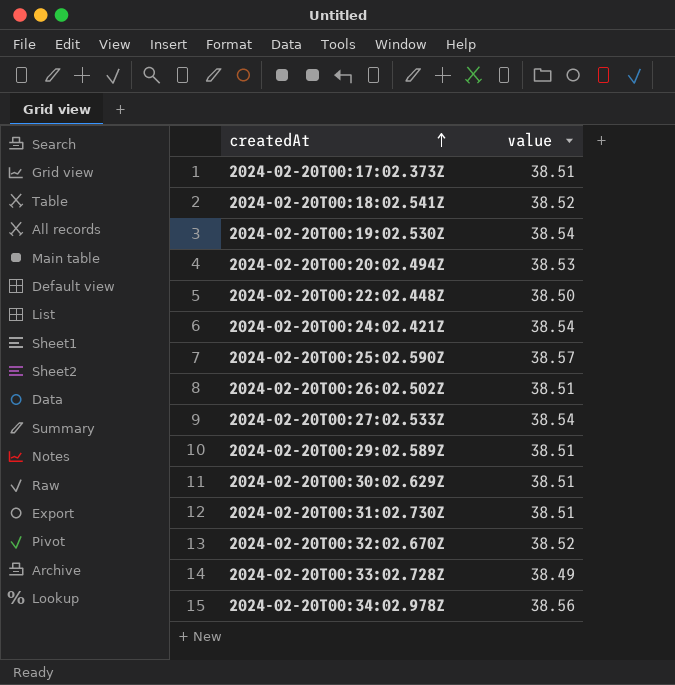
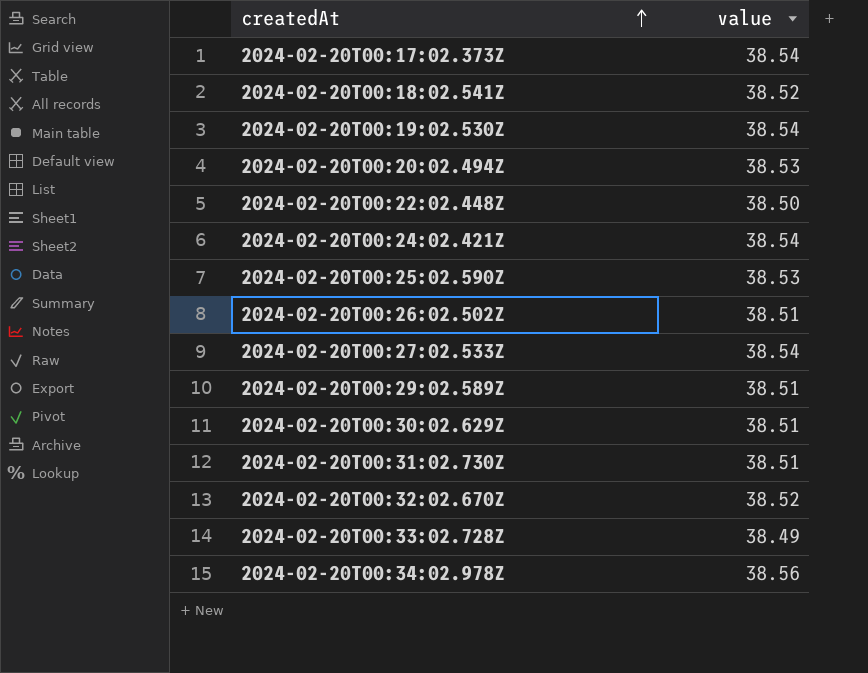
2024-02-20T00:17:02.373Z | value: 38.51 -> 38.54
2024-02-20T00:25:02.590Z | value: 38.57 -> 38.53

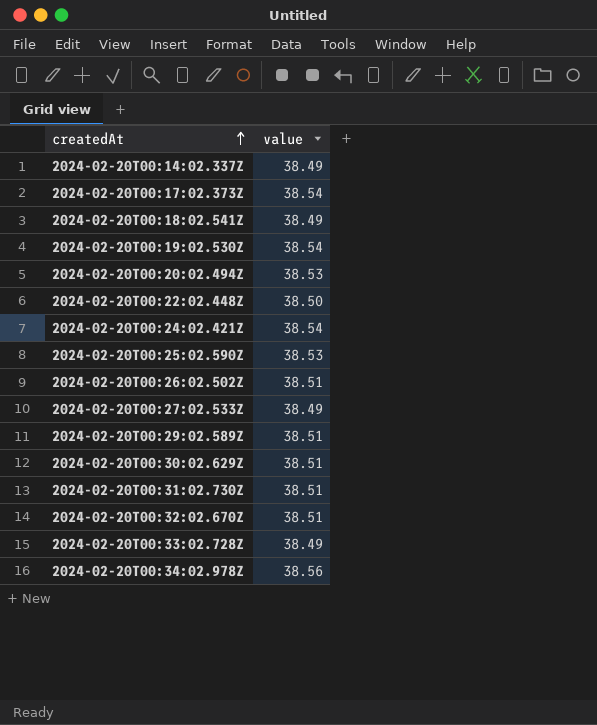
row 2024-02-20T00:14:02.337Z: none -> 38.49
2024-02-20T00:18:02.541Z | value: 38.52 -> 38.49
2024-02-20T00:27:02.533Z | value: 38.54 -> 38.49
2024-02-20T00:32:02.670Z | value: 38.52 -> 38.51

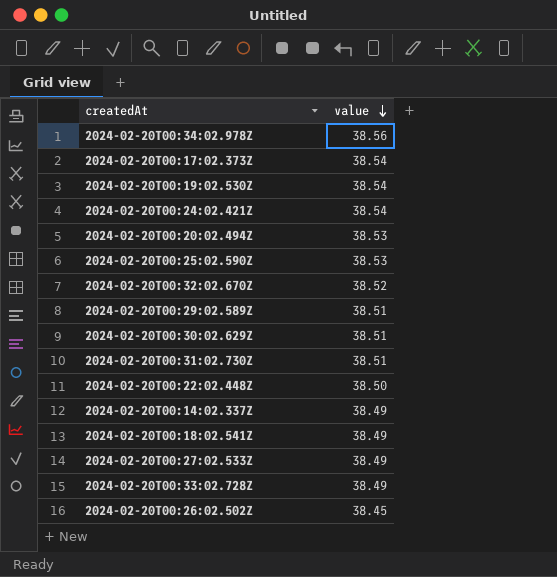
row order: createdAt ascending -> value descending
2024-02-20T00:32:02.670Z | value: 38.51 -> 38.52
2024-02-20T00:26:02.502Z | value: 38.51 -> 38.45

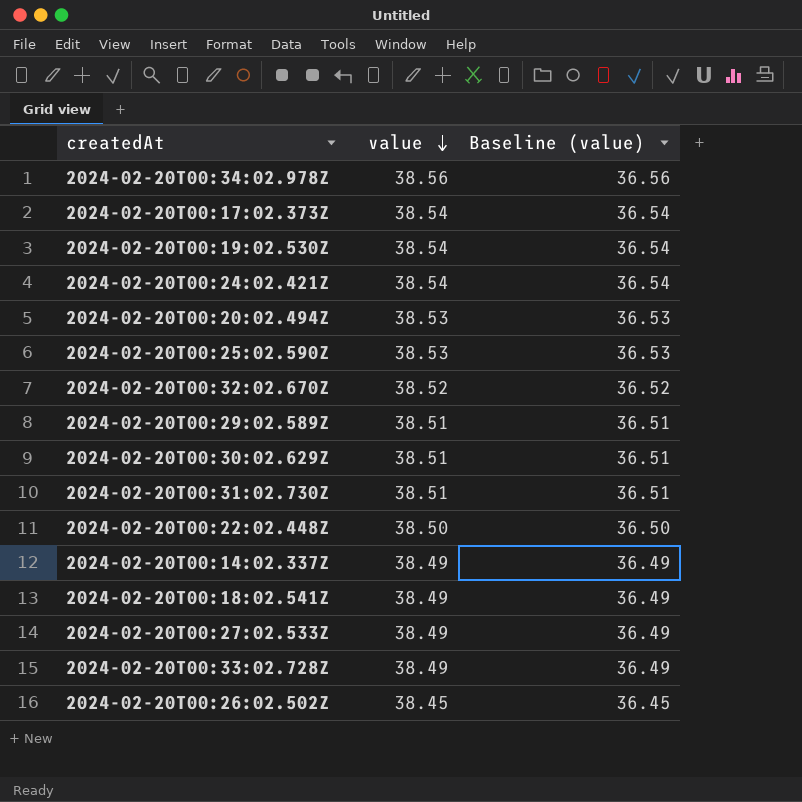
column Baseline (value) | formula: none -> [value] - 2

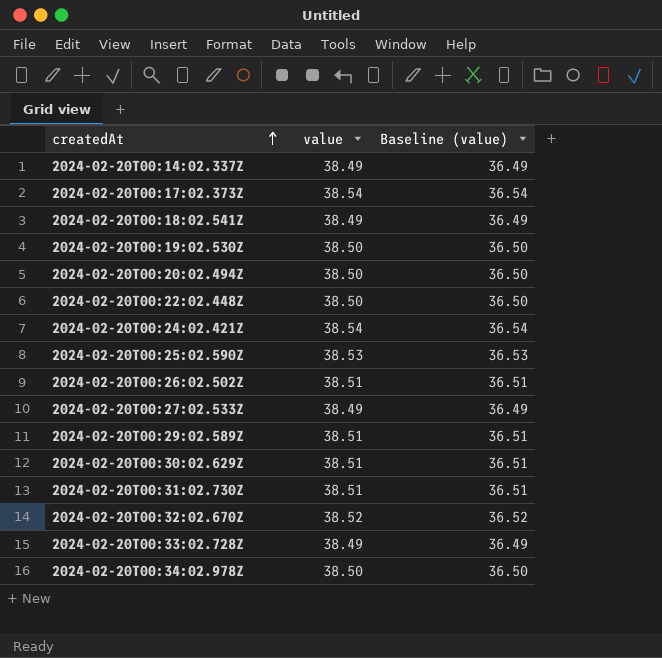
row order: value descending -> createdAt ascending
2024-02-20T00:19:02.530Z | value: 38.54 -> 38.50
2024-02-20T00:19:02.530Z | Baseline (value): 36.54 -> 36.50
2024-02-20T00:20:02.494Z | value: 38.53 -> 38.50
2024-02-20T00:20:02.494Z | Baseline (value): 36.53 -> 36.50
2024-02-20T00:26:02.502Z | value: 38.45 -> 38.51
2024-02-20T00:26:02.502Z | Baseline (value): 36.45 -> 36.51
2024-02-20T00:34:02.978Z | value: 38.56 -> 38.50
2024-02-20T00:34:02.978Z | Baseline (value): 36.56 -> 36.50

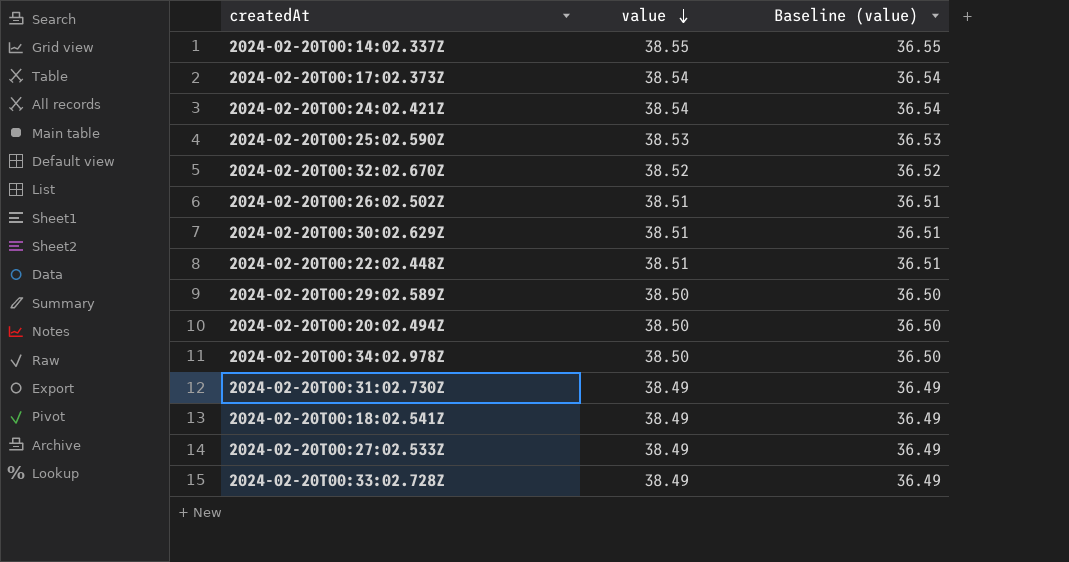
row order: createdAt ascending -> value descending
row 2024-02-20T00:19:02.530Z: 38.50 | 36.50 -> none
2024-02-20T00:14:02.337Z | value: 38.49 -> 38.55
2024-02-20T00:14:02.337Z | Baseline (value): 36.49 -> 36.55
2024-02-20T00:22:02.448Z | value: 38.50 -> 38.51
2024-02-20T00:22:02.448Z | Baseline (value): 36.50 -> 36.51
2024-02-20T00:29:02.589Z | value: 38.51 -> 38.50
2024-02-20T00:29:02.589Z | Baseline (value): 36.51 -> 36.50
2024-02-20T00:31:02.730Z | value: 38.51 -> 38.49
2024-02-20T00:31:02.730Z | Baseline (value): 36.51 -> 36.49

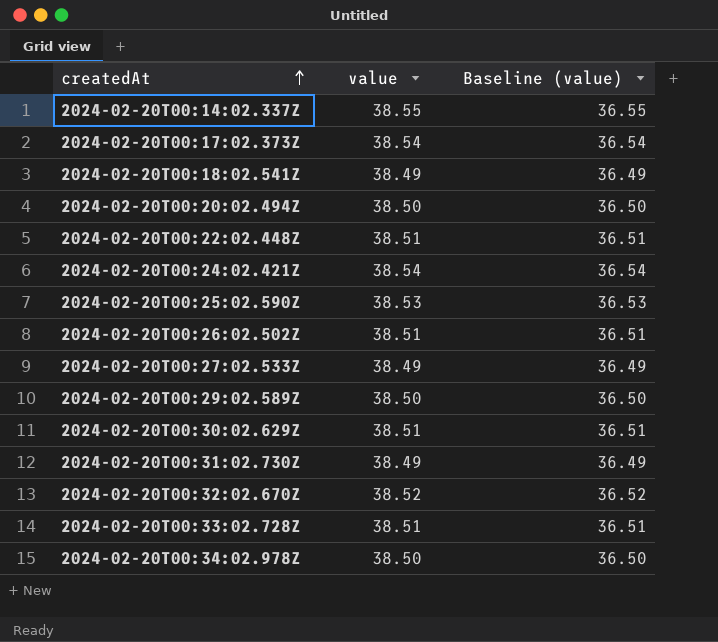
row order: value descending -> createdAt ascending
2024-02-20T00:33:02.728Z | value: 38.49 -> 38.51
2024-02-20T00:33:02.728Z | Baseline (value): 36.49 -> 36.51

